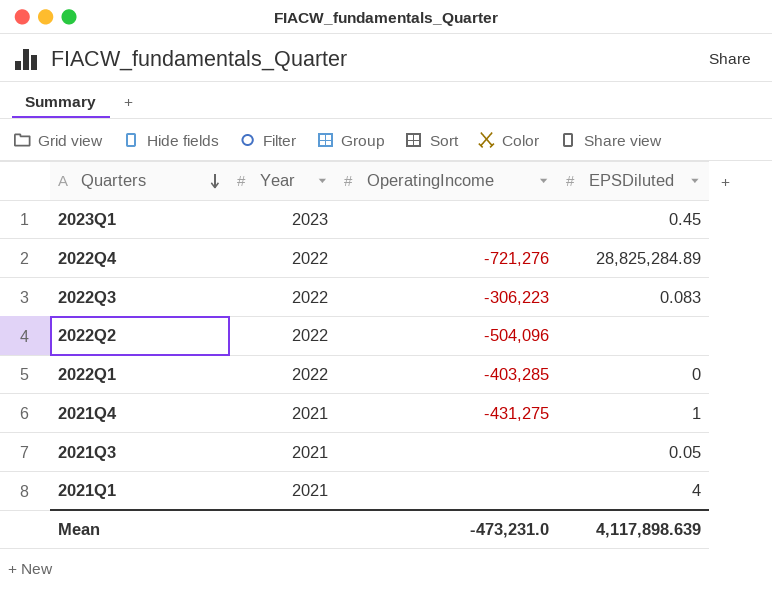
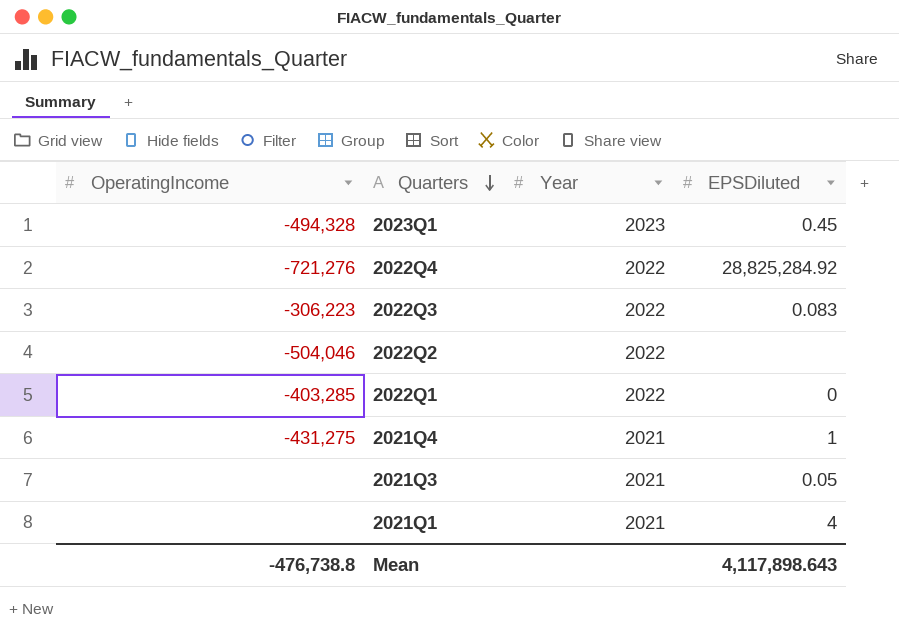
column OperatingIncome | position: 3 -> 1
2023Q1 | OperatingIncome: none -> -494,328
2022Q4 | EPSDiluted: 28,825,284.89 -> 28,825,284.92
2022Q2 | OperatingIncome: -504,096 -> -504,046
Mean | OperatingIncome: -473,231.0 -> -476,738.8
Mean | EPSDiluted: 4,117,898.639 -> 4,117,898.643

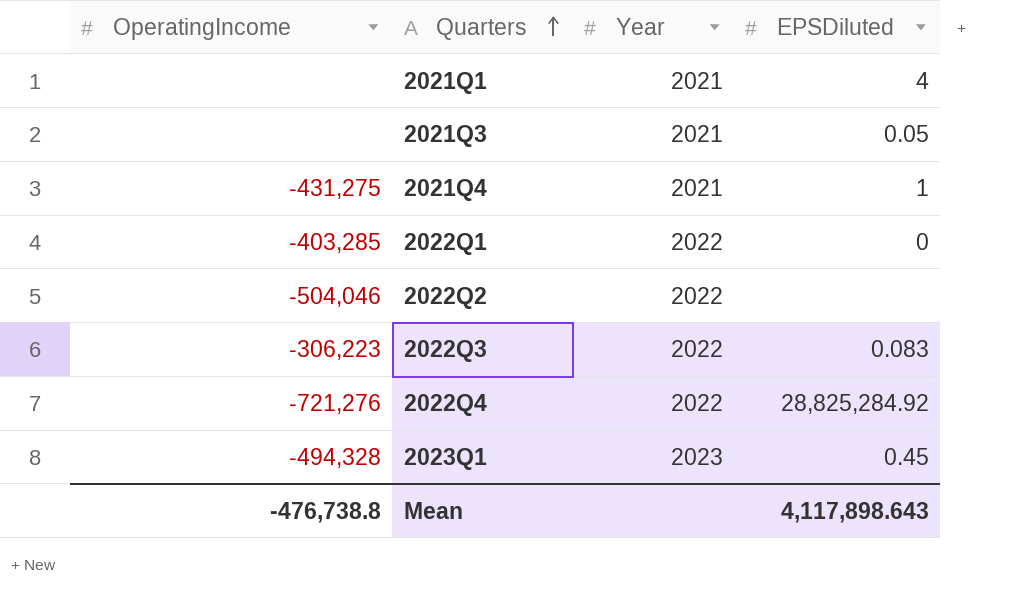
row order: Quarters descending -> Quarters ascending

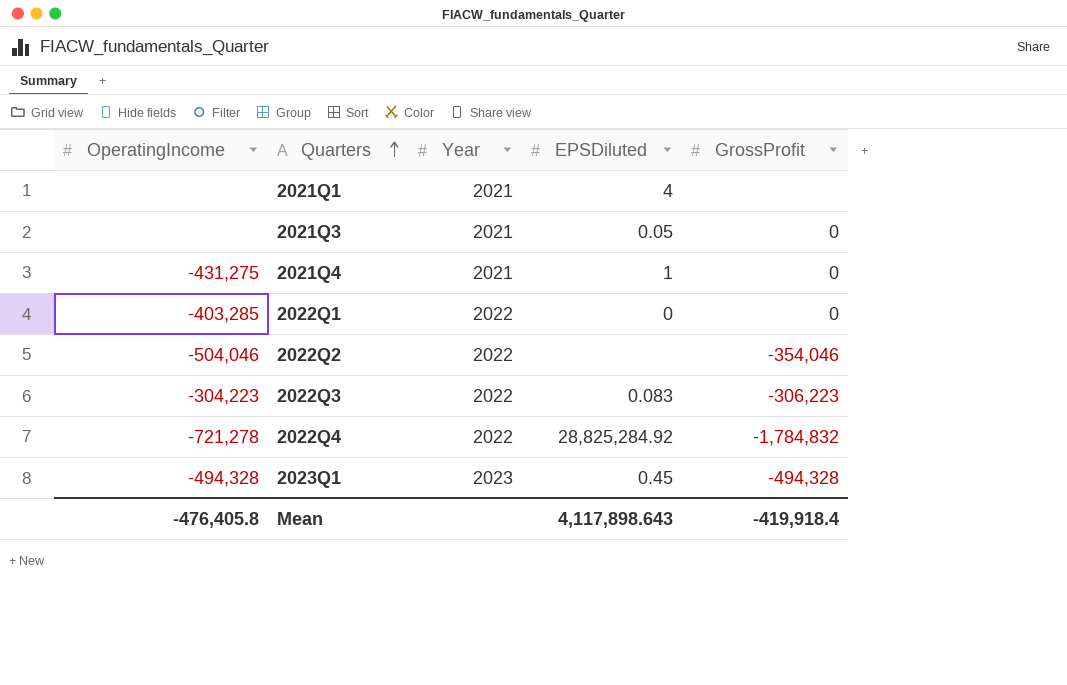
column GrossProfit | position: none -> 5
2022Q3 | OperatingIncome: -306,223 -> -304,223
2022Q4 | OperatingIncome: -721,276 -> -721,278
Mean | OperatingIncome: -476,738.8 -> -476,405.8

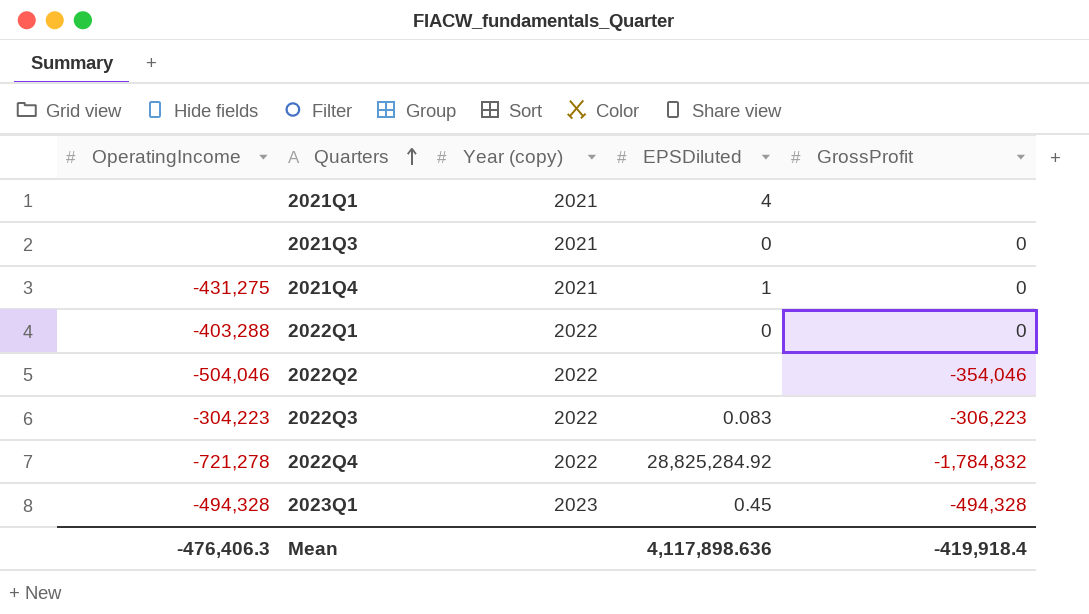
column name: Year -> Year (copy)
2021Q3 | EPSDiluted: 0.05 -> 0
2022Q1 | OperatingIncome: -403,285 -> -403,288
Mean | OperatingIncome: -476,405.8 -> -476,406.3
Mean | EPSDiluted: 4,117,898.643 -> 4,117,898.636

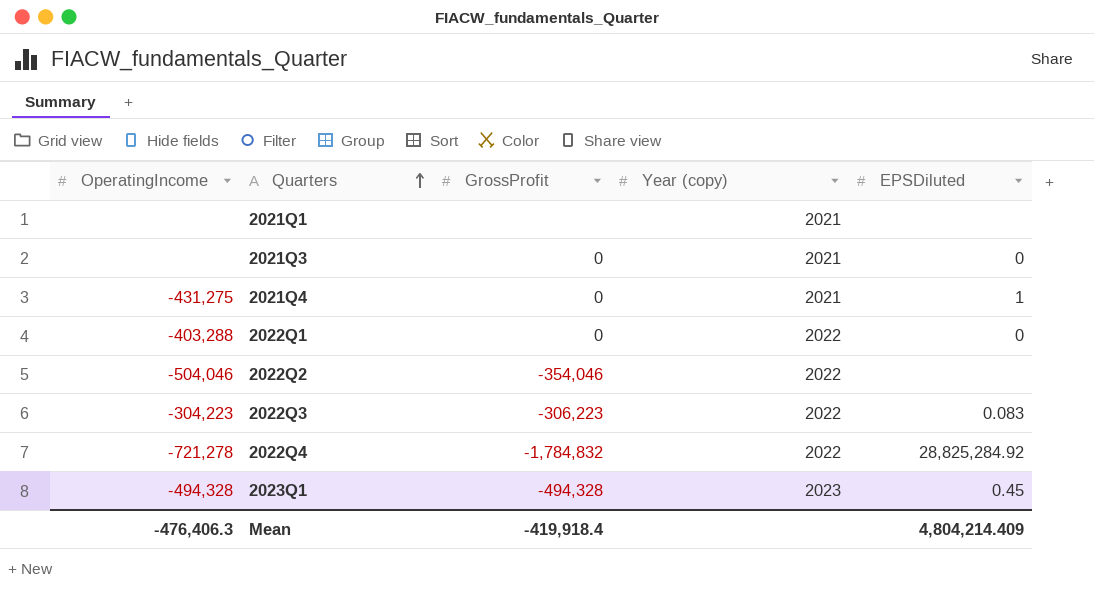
column GrossProfit | position: 5 -> 3
2021Q1 | EPSDiluted: 4 -> none
Mean | EPSDiluted: 4,117,898.636 -> 4,804,214.409

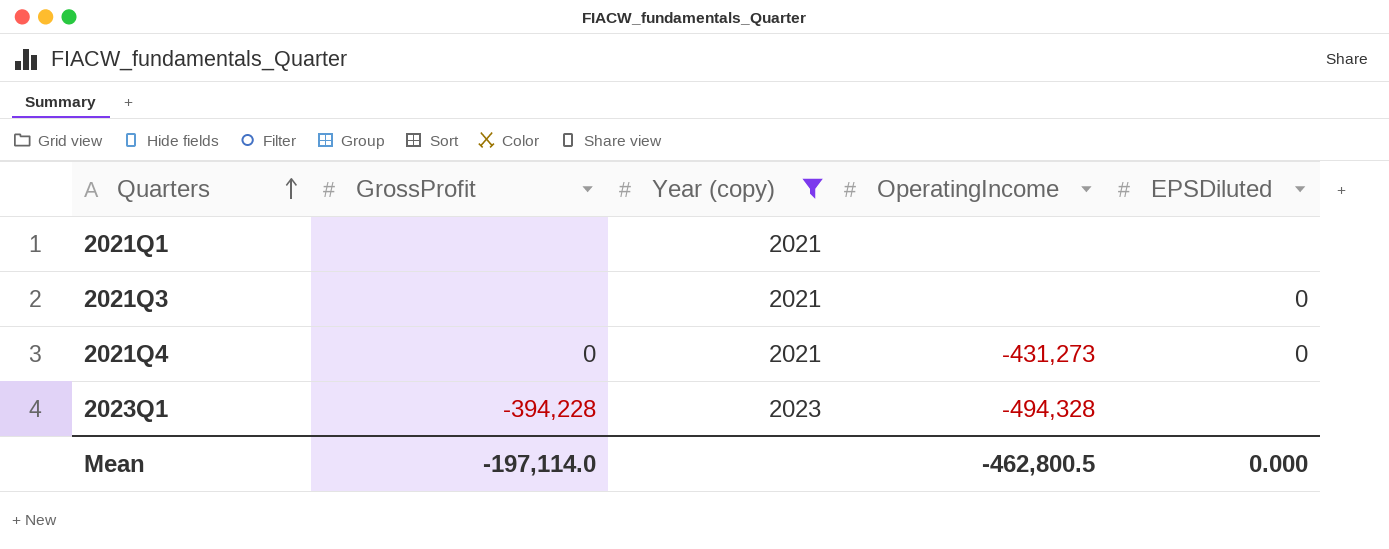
filter: none -> Year (copy) != 2022
column OperatingIncome | position: 1 -> 4
2021Q3 | GrossProfit: 0 -> none
2021Q4 | OperatingIncome: -431,275 -> -431,273
2021Q4 | EPSDiluted: 1 -> 0
2023Q1 | GrossProfit: -494,328 -> -394,228
2023Q1 | EPSDiluted: 0.45 -> none
Mean | GrossProfit: -419,918.4 -> -197,114.0
Mean | OperatingIncome: -476,406.3 -> -462,800.5
Mean | EPSDiluted: 4,804,214.409 -> 0.000

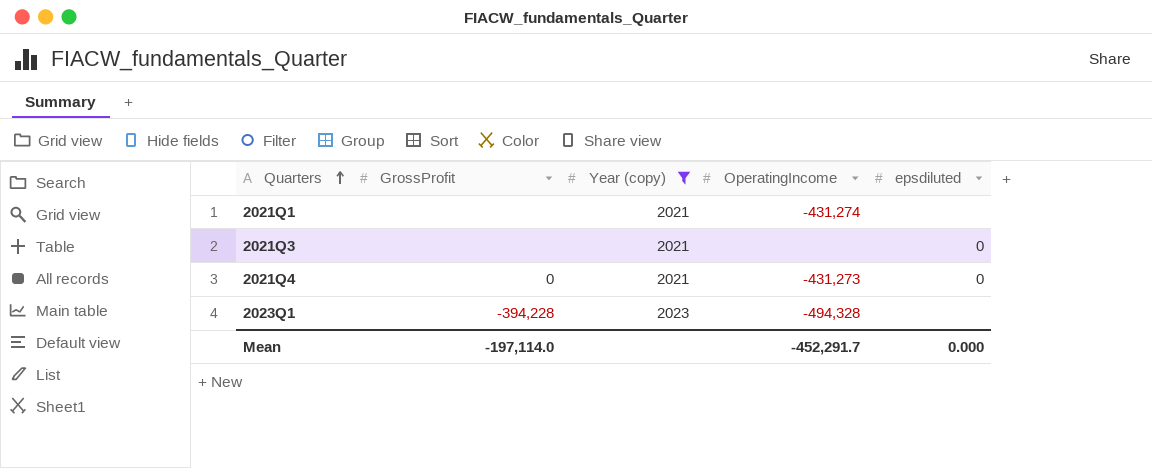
column name: EPSDiluted -> epsdiluted
2021Q1 | OperatingIncome: none -> -431,274
Mean | OperatingIncome: -462,800.5 -> -452,291.7

